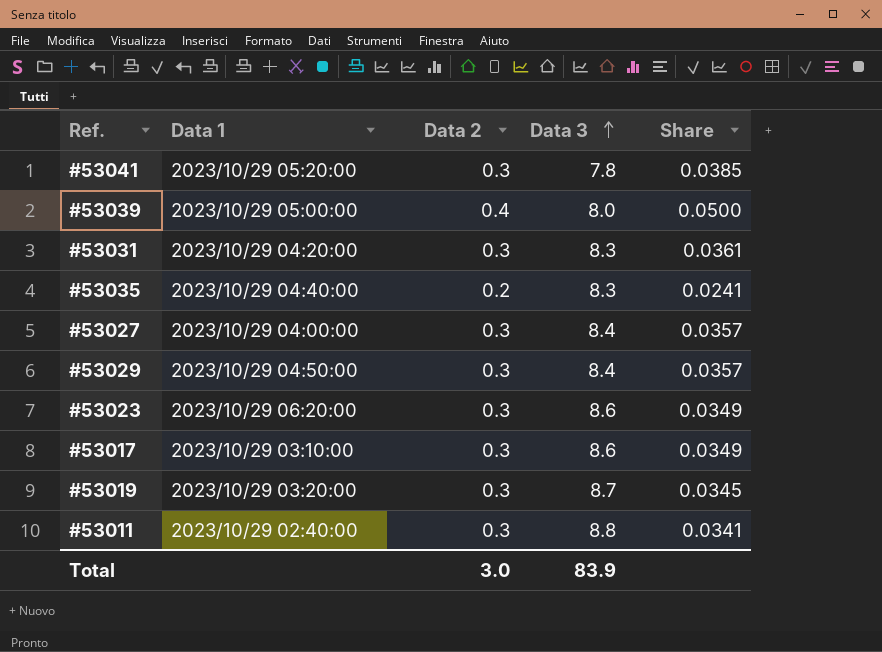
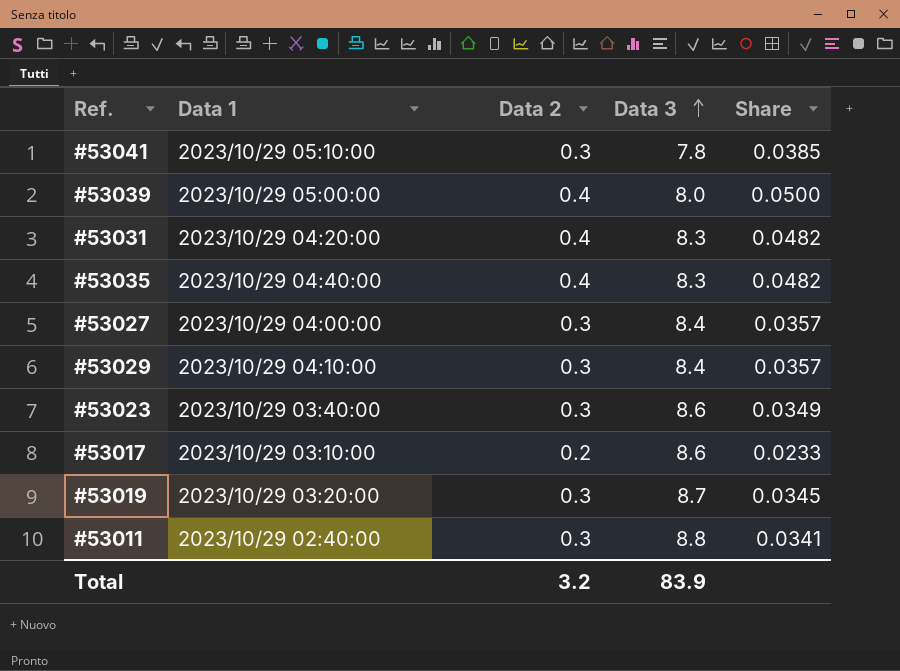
#53041 | Data 1: 2023/10/29 05:20:00 -> 2023/10/29 05:10:00
#53031 | Data 2: 0.3 -> 0.4
#53031 | Share: 0.0361 -> 0.0482
#53035 | Data 2: 0.2 -> 0.4
#53035 | Share: 0.0241 -> 0.0482
#53029 | Data 1: 2023/10/29 04:50:00 -> 2023/10/29 04:10:00
#53023 | Data 1: 2023/10/29 06:20:00 -> 2023/10/29 03:40:00
#53017 | Data 2: 0.3 -> 0.2
#53017 | Share: 0.0349 -> 0.0233
Total | Data 2: 3.0 -> 3.2

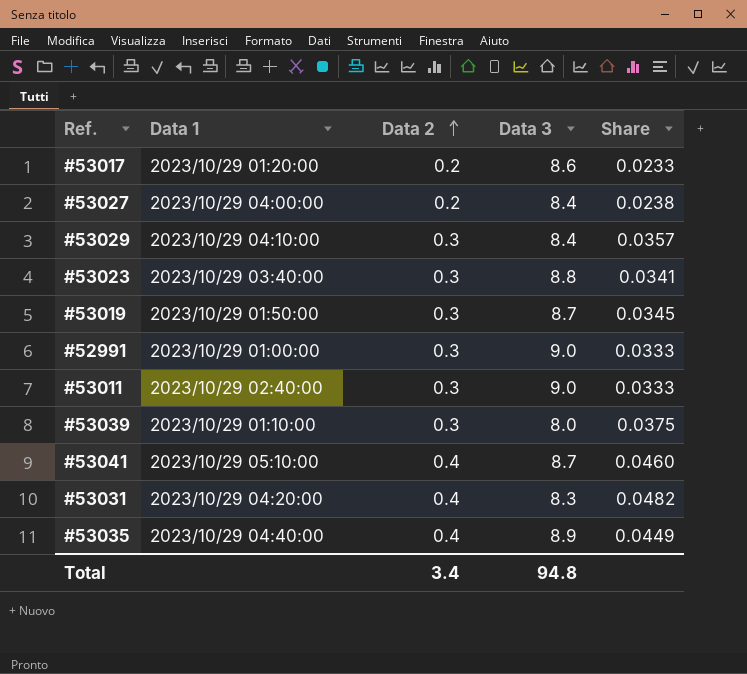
row order: Data 3 ascending -> Data 2 ascending
#53017 | Data 1: 2023/10/29 03:10:00 -> 2023/10/29 01:20:00
#53027 | Data 2: 0.3 -> 0.2
#53027 | Share: 0.0357 -> 0.0238
#53023 | Data 3: 8.6 -> 8.8
#53023 | Share: 0.0349 -> 0.0341
#53019 | Data 1: 2023/10/29 03:20:00 -> 2023/10/29 01:50:00
row #52991: none -> 2023/10/29 01:00:00 | 0.3 | 9.0 | 0.0333
#53011 | Data 3: 8.8 -> 9.0
#53011 | Share: 0.0341 -> 0.0333
#53039 | Data 1: 2023/10/29 05:00:00 -> 2023/10/29 01:10:00
#53039 | Data 2: 0.4 -> 0.3
#53039 | Share: 0.0500 -> 0.0375
#53041 | Data 2: 0.3 -> 0.4
#53041 | Data 3: 7.8 -> 8.7
#53041 | Share: 0.0385 -> 0.0460
#53035 | Data 3: 8.3 -> 8.9
#53035 | Share: 0.0482 -> 0.0449
Total | Data 2: 3.2 -> 3.4
Total | Data 3: 83.9 -> 94.8

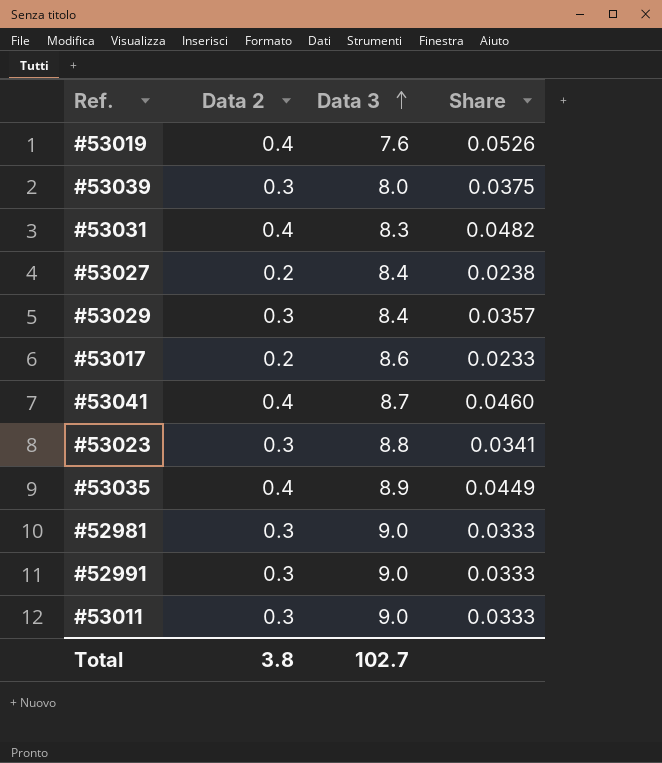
row order: Data 2 ascending -> Data 3 ascending
column Data 1 | position: 2 -> none
#53019 | Data 2: 0.3 -> 0.4
#53019 | Data 3: 8.7 -> 7.6
#53019 | Share: 0.0345 -> 0.0526
row #52981: none -> 0.3 | 9.0 | 0.0333
Total | Data 2: 3.4 -> 3.8
Total | Data 3: 94.8 -> 102.7

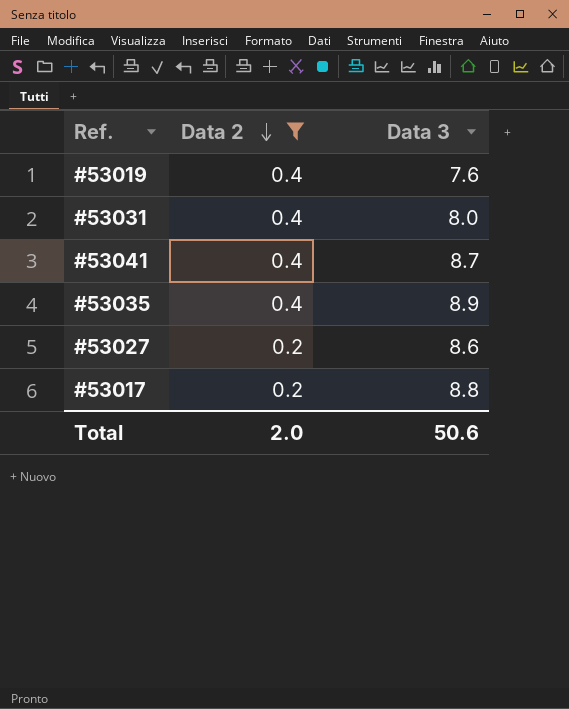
filter: none -> Data 2 != 0.3
row order: Data 3 ascending -> Data 2 descending
column Share | formula: [Data 2] / [Data 3] -> none
#53031 | Data 3: 8.3 -> 8.0
#53027 | Data 3: 8.4 -> 8.6
#53017 | Data 3: 8.6 -> 8.8
Total | Data 2: 3.8 -> 2.0
Total | Data 3: 102.7 -> 50.6

